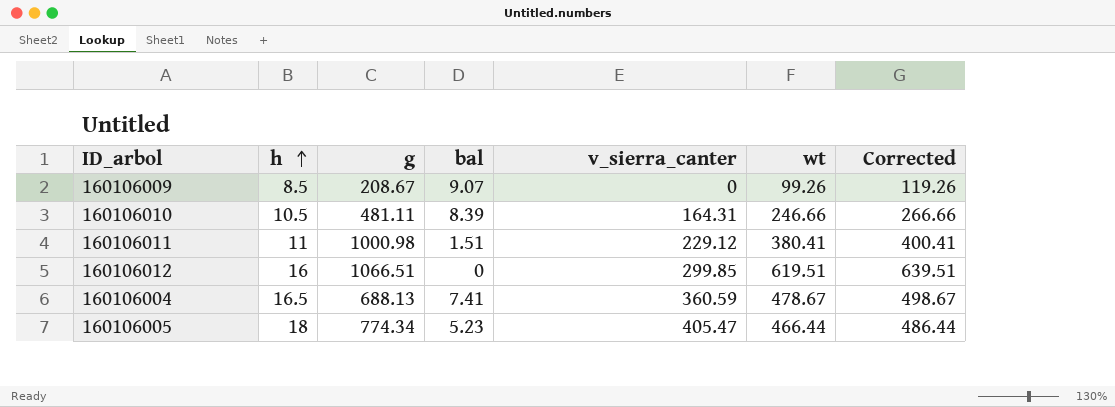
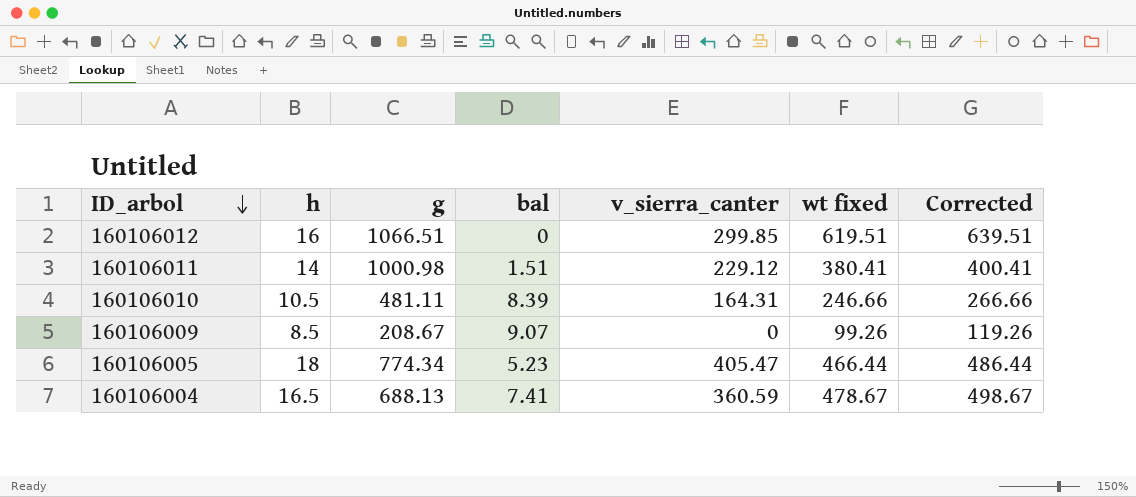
row order: h ascending -> ID_arbol descending
column name: wt -> wt fixed
160106011 | h: 11 -> 14

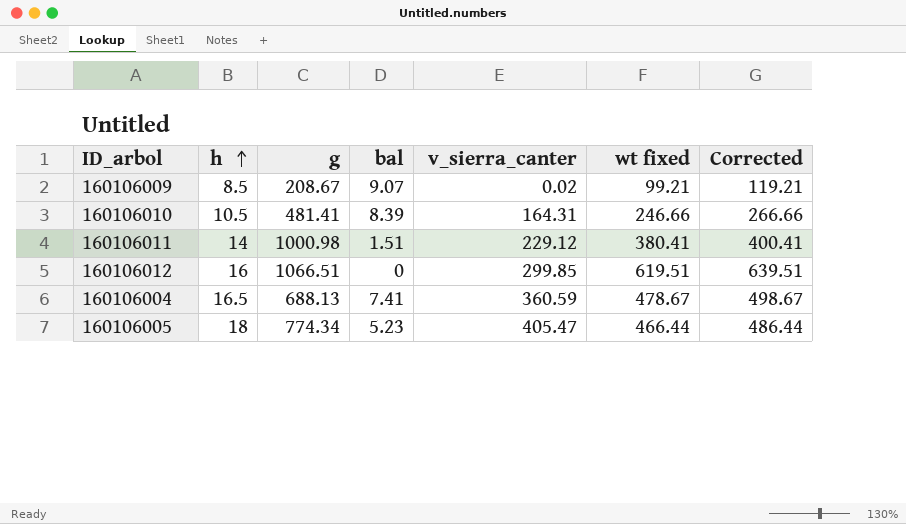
row order: ID_arbol descending -> h ascending
160106009 | v_sierra_canter: 0 -> 0.02
160106009 | wt fixed: 99.26 -> 99.21
160106009 | Corrected: 119.26 -> 119.21
160106010 | g: 481.11 -> 481.41

